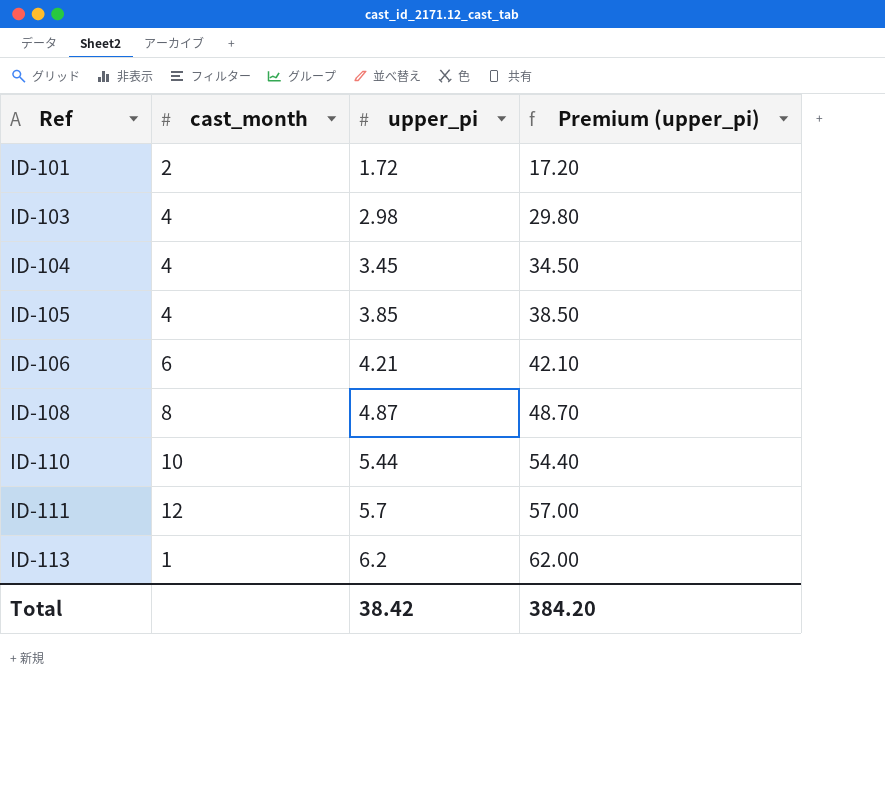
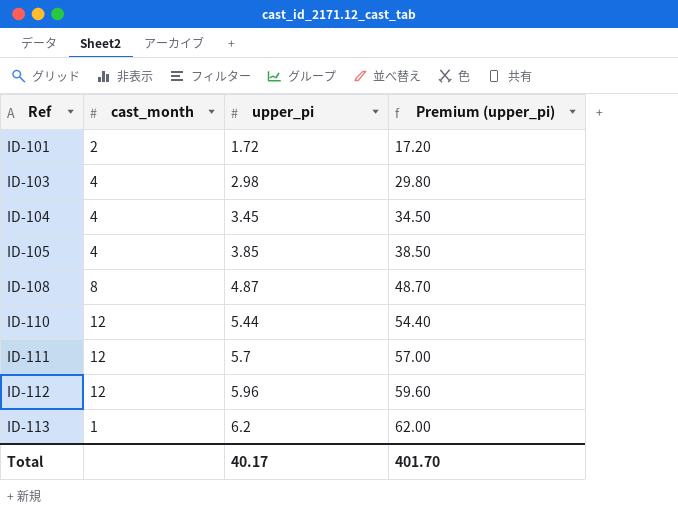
row ID-106: 6 | 4.21 | 42.10 -> none
ID-110 | cast_month: 10 -> 12
row ID-112: none -> 12 | 5.96 | 59.60
Total | upper_pi: 38.42 -> 40.17
Total | Premium (upper_pi): 384.20 -> 401.70

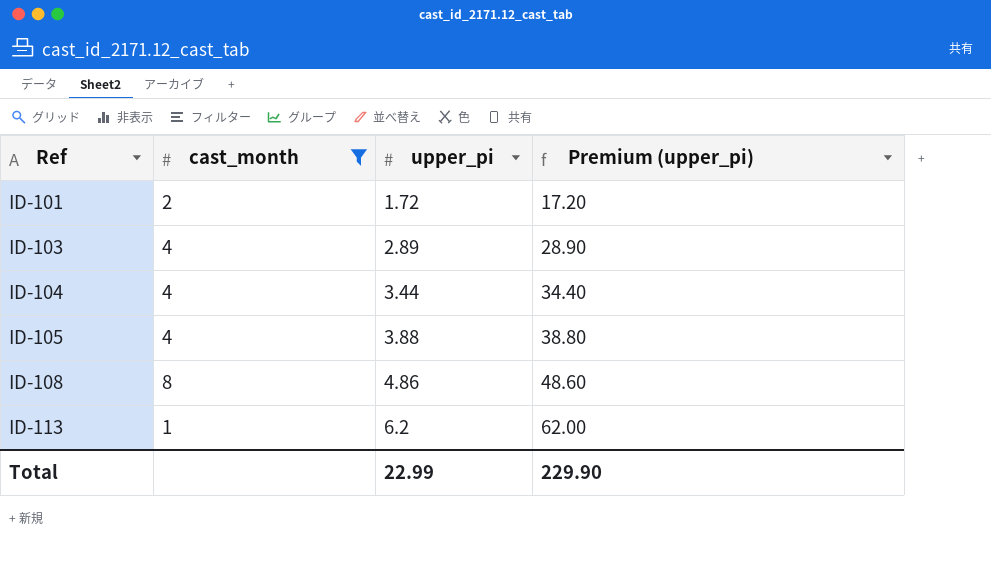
filter: none -> cast_month != 12
ID-103 | upper_pi: 2.98 -> 2.89
ID-103 | Premium (upper_pi): 29.80 -> 28.90
ID-104 | upper_pi: 3.45 -> 3.44
ID-104 | Premium (upper_pi): 34.50 -> 34.40
ID-105 | upper_pi: 3.85 -> 3.88
ID-105 | Premium (upper_pi): 38.50 -> 38.80
ID-108 | upper_pi: 4.87 -> 4.86
ID-108 | Premium (upper_pi): 48.70 -> 48.60
Total | upper_pi: 40.17 -> 22.99
Total | Premium (upper_pi): 401.70 -> 229.90

